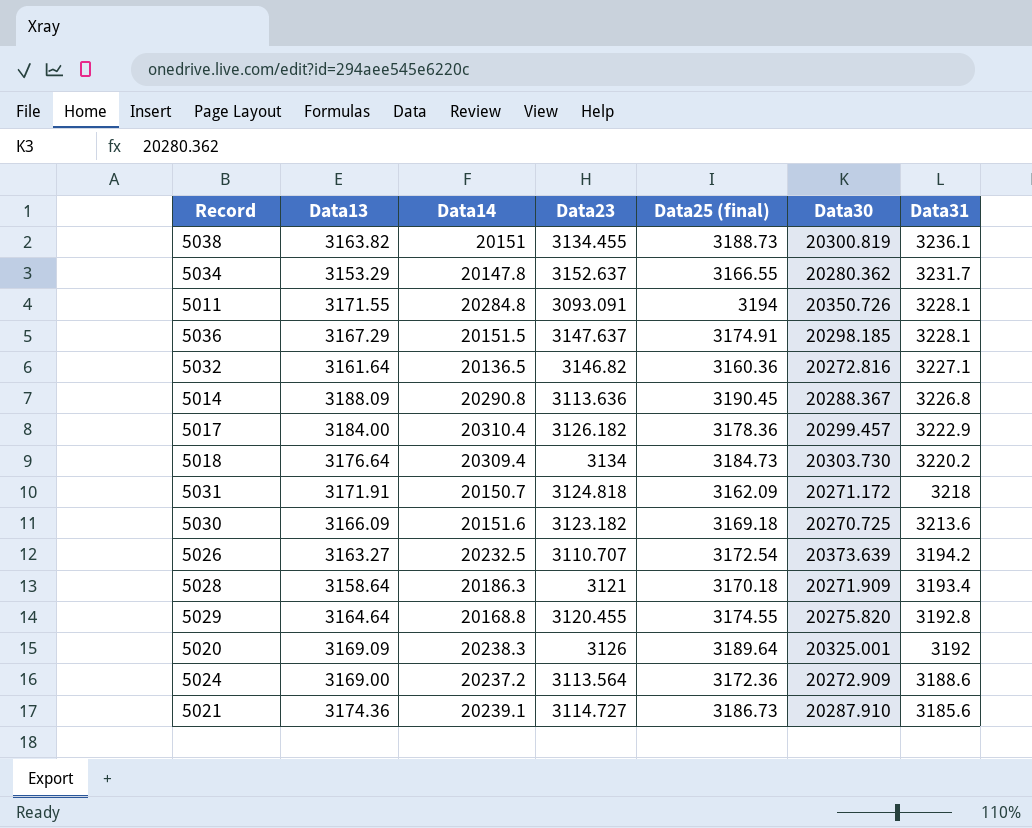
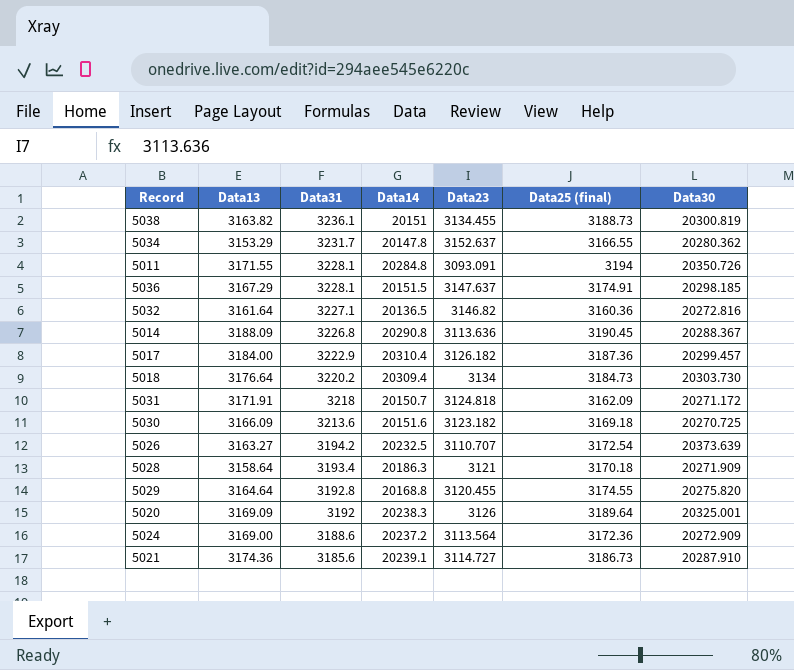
column Data31 | position: 7 -> 3
5017 | Data25 (final): 3178.36 -> 3187.36

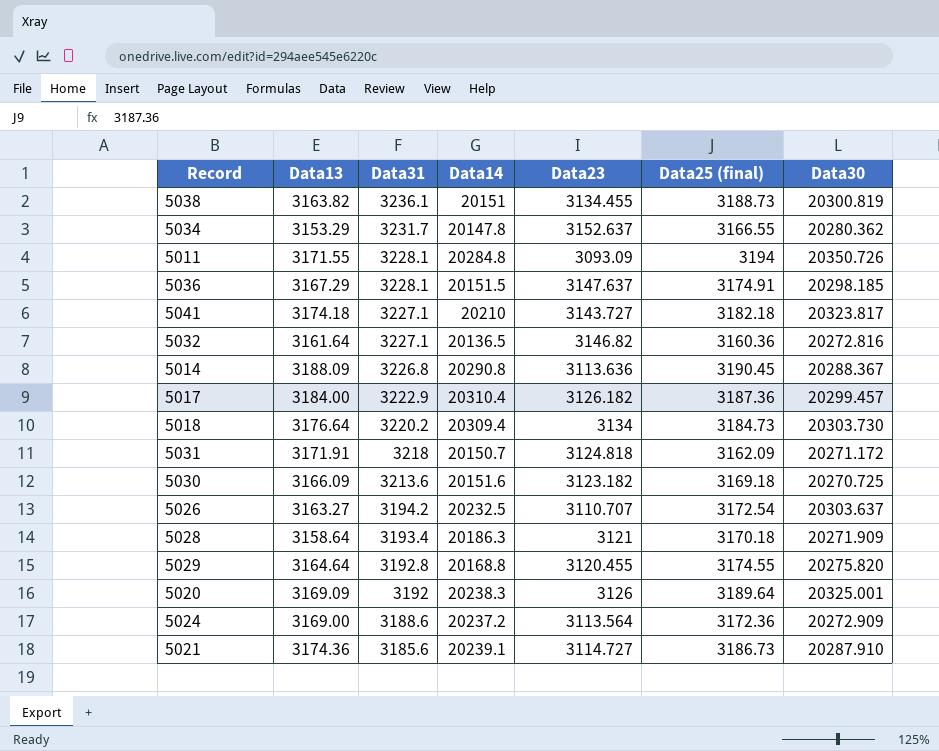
5011 | Data23: 3093.091 -> 3093.09
row 5041: none -> 3174.18 | 3227.1 | 20210 | 3143.727 | 3182.18 | 20323.817
5026 | Data30: 20373.639 -> 20303.637

